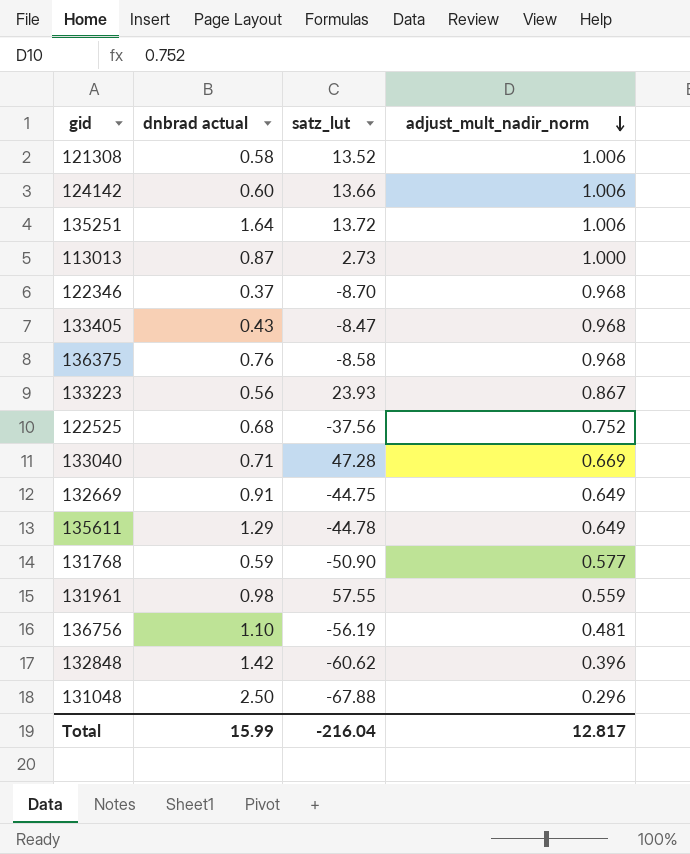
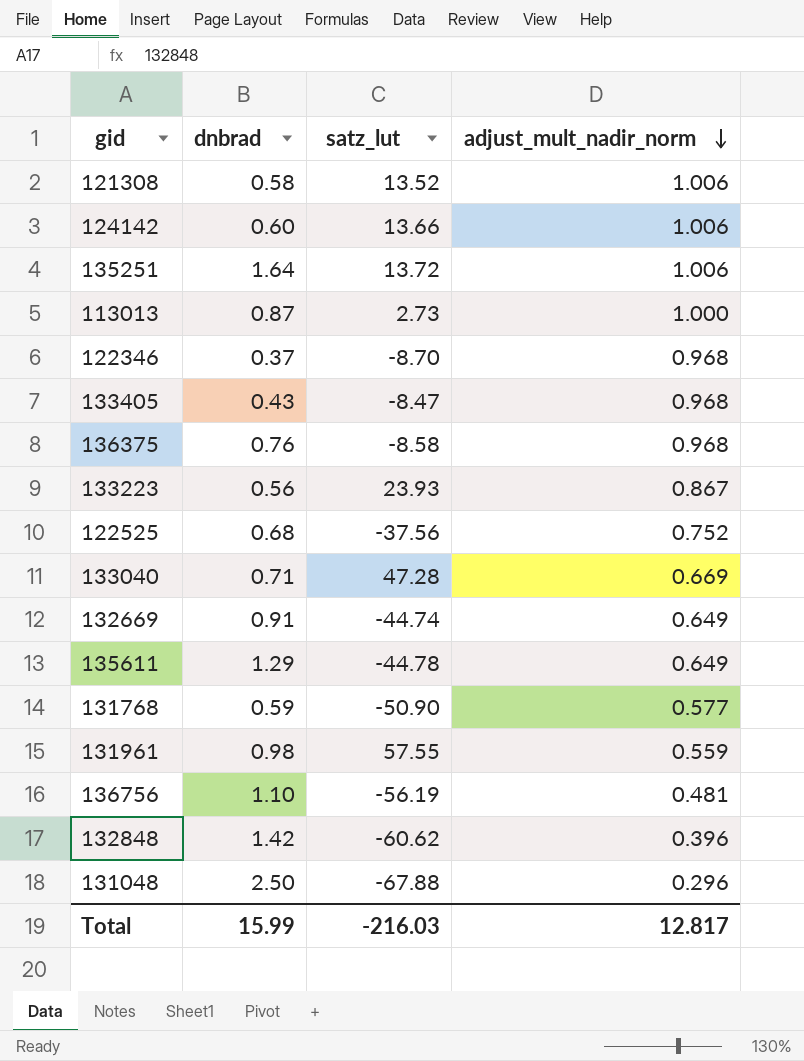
column name: dnbrad actual -> dnbrad
132669 | satz_lut: -44.75 -> -44.74
Total | satz_lut: -216.04 -> -216.03

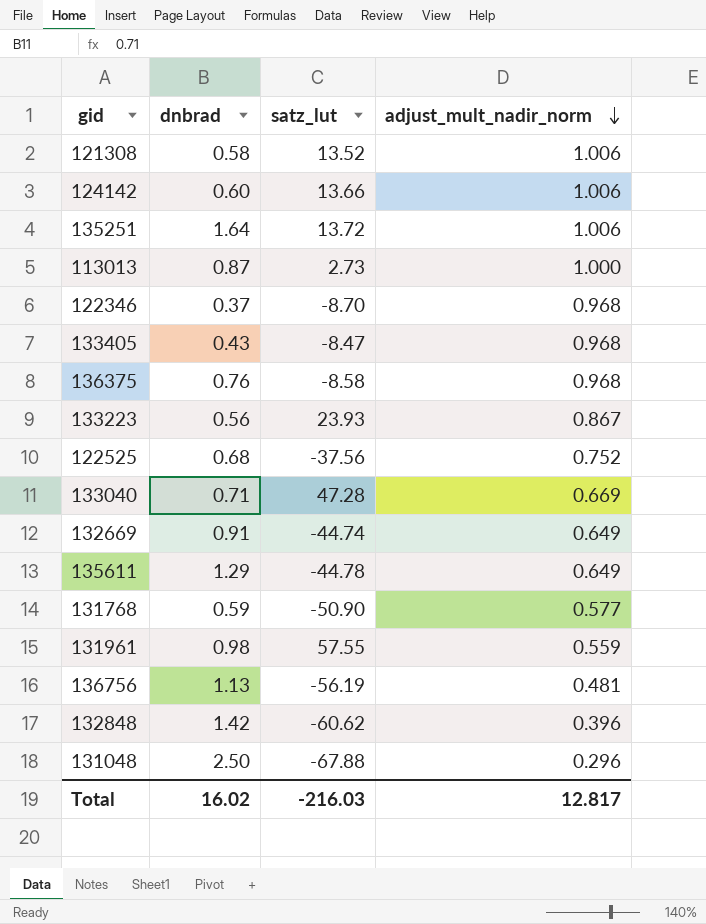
136756 | dnbrad: 1.10 -> 1.13
Total | dnbrad: 15.99 -> 16.02

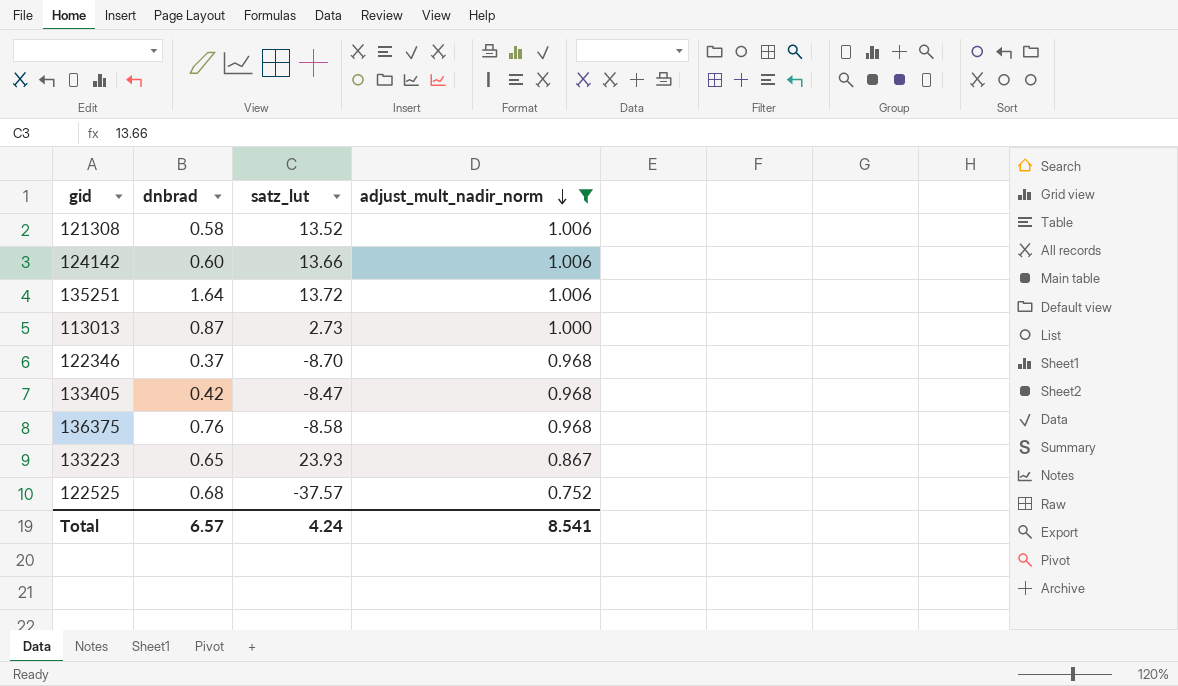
filter: none -> adjust_mult_nadir_norm >= 0.752
133405 | dnbrad: 0.43 -> 0.42
133223 | dnbrad: 0.56 -> 0.65
122525 | satz_lut: -37.56 -> -37.57
Total | dnbrad: 16.02 -> 6.57
Total | satz_lut: -216.03 -> 4.24
Total | adjust_mult_nadir_norm: 12.817 -> 8.541

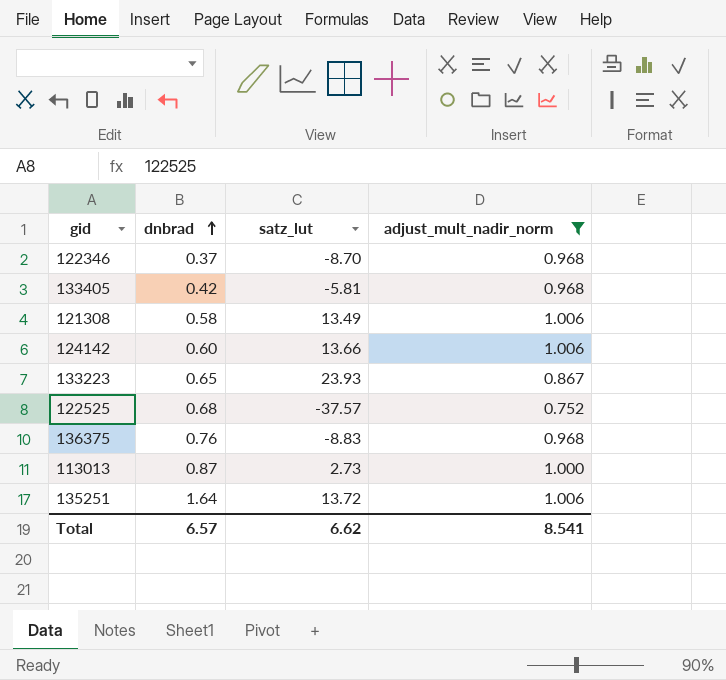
row order: adjust_mult_nadir_norm descending -> dnbrad ascending
133405 | satz_lut: -8.47 -> -5.81
121308 | satz_lut: 13.52 -> 13.49
136375 | satz_lut: -8.58 -> -8.83
Total | satz_lut: 4.24 -> 6.62

